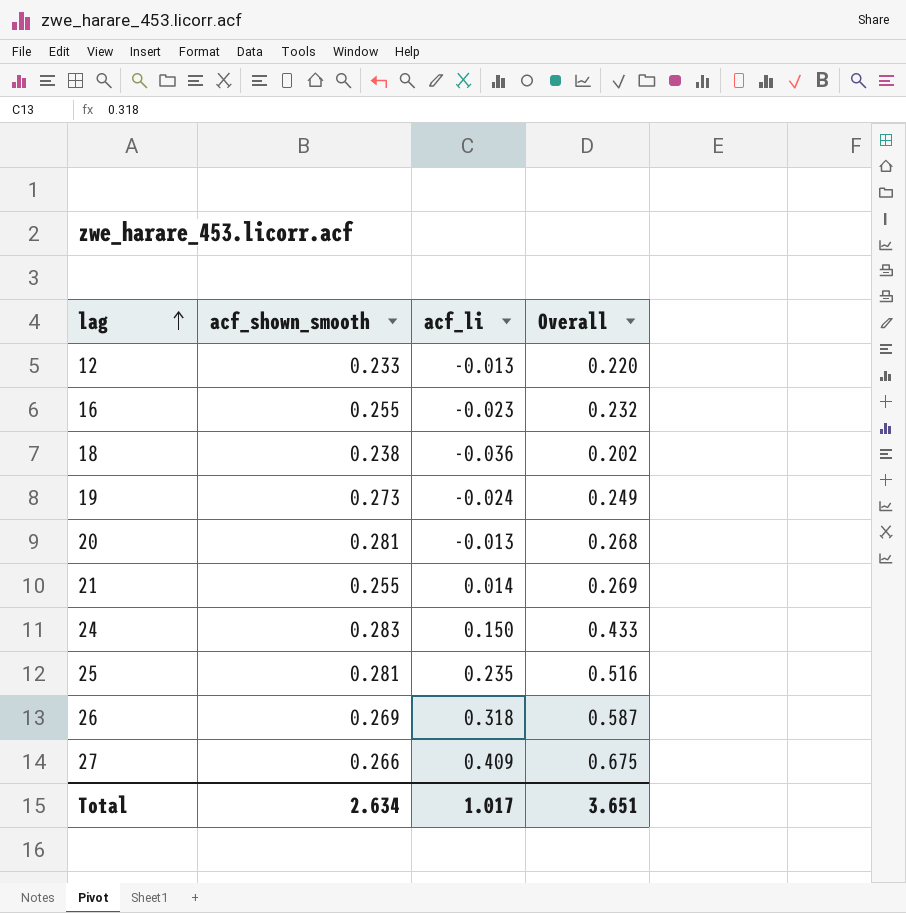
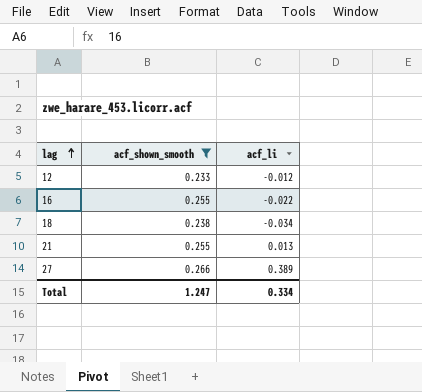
filter: none -> acf_shown_smooth <= 0.266
column Overall | formula: [acf_shown_smooth] + [acf_li] -> none
12 | acf_li: -0.013 -> -0.012
16 | acf_li: -0.023 -> -0.022
18 | acf_li: -0.036 -> -0.034
21 | acf_li: 0.014 -> 0.013
27 | acf_li: 0.409 -> 0.389
Total | acf_shown_smooth: 2.634 -> 1.247
Total | acf_li: 1.017 -> 0.334

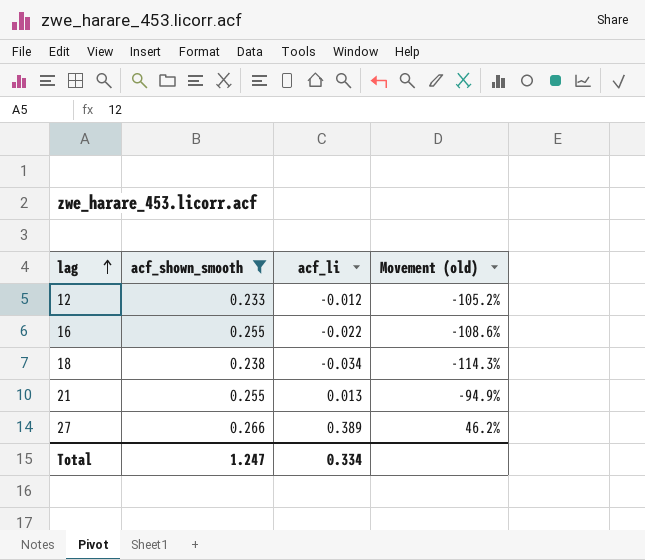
column Movement (old) | formula: none -> ([acf_li] - [acf_shown_smooth]) / [acf_shown_smooth]

